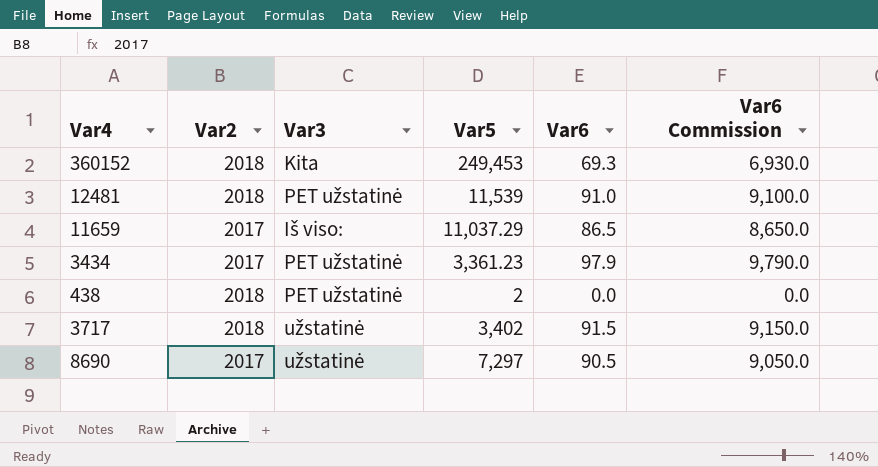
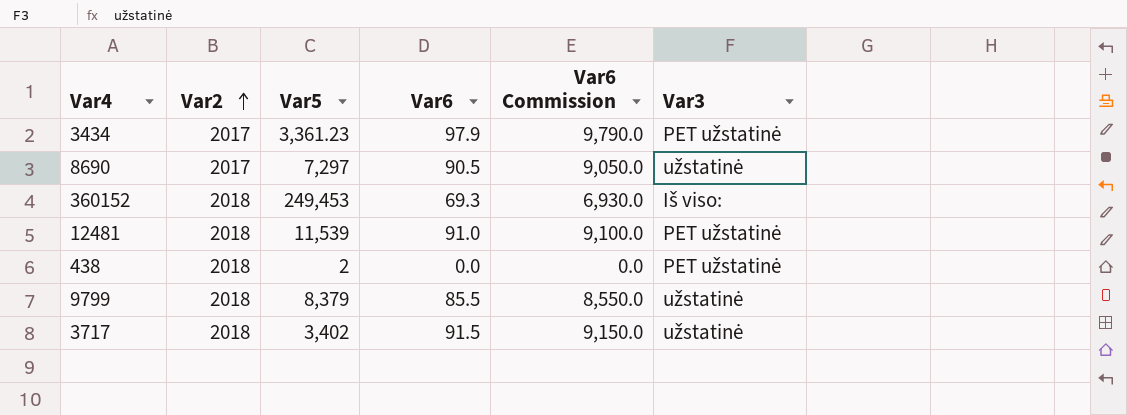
row order: none -> Var2 ascending
column Var3 | position: 3 -> 6
row 11659: 2017 | Iš viso: | 11,037.29 | 86.5 | 8,650.0 -> none
360152 | Var3: Kita -> Iš viso:
row 9799: none -> 2018 | 8,379 | 85.5 | 8,550.0 | užstatinė

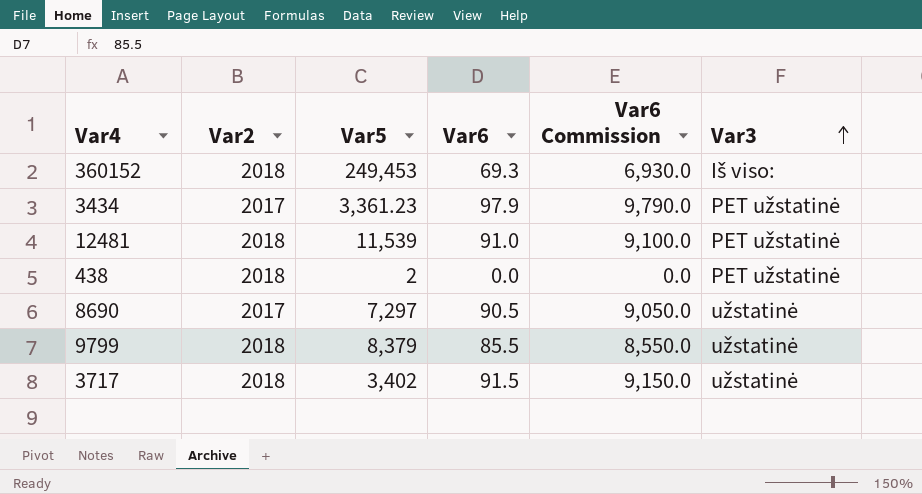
row order: Var2 ascending -> Var3 ascending

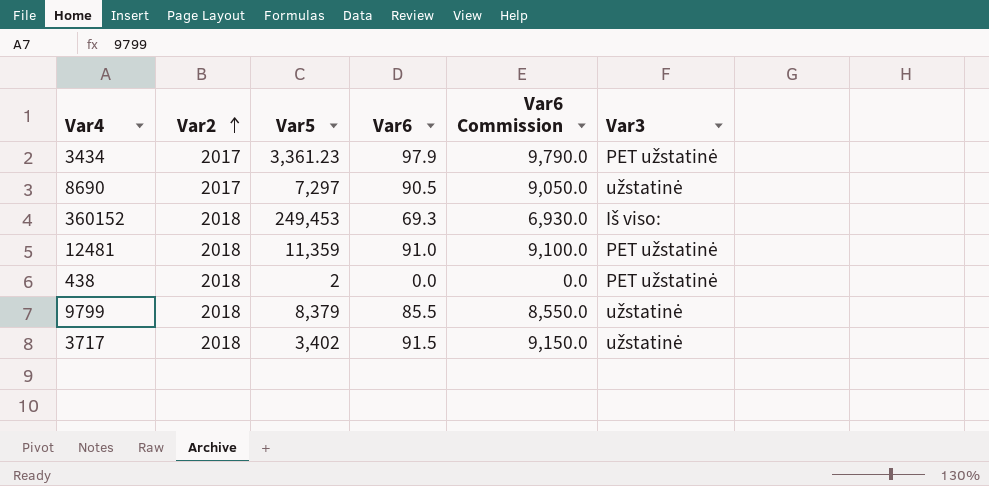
row order: Var3 ascending -> Var2 ascending
12481 | Var5: 11,539 -> 11,359

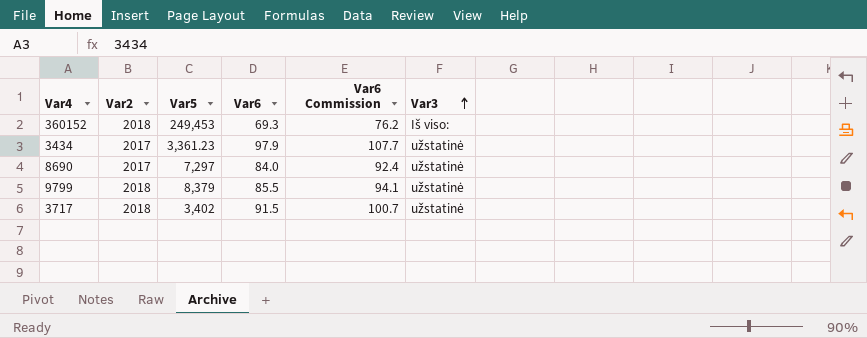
row order: Var2 ascending -> Var3 ascending
column Var6 Commission | formula: [Var6] * 100 -> [Var6] * 1.1
row 12481: 2018 | 11,359 | 91.0 | 9,100.0 | PET užstatinė -> none
row 438: 2018 | 2 | 0.0 | 0.0 | PET užstatinė -> none
3434 | Var3: PET užstatinė -> užstatinė
8690 | Var6: 90.5 -> 84.0

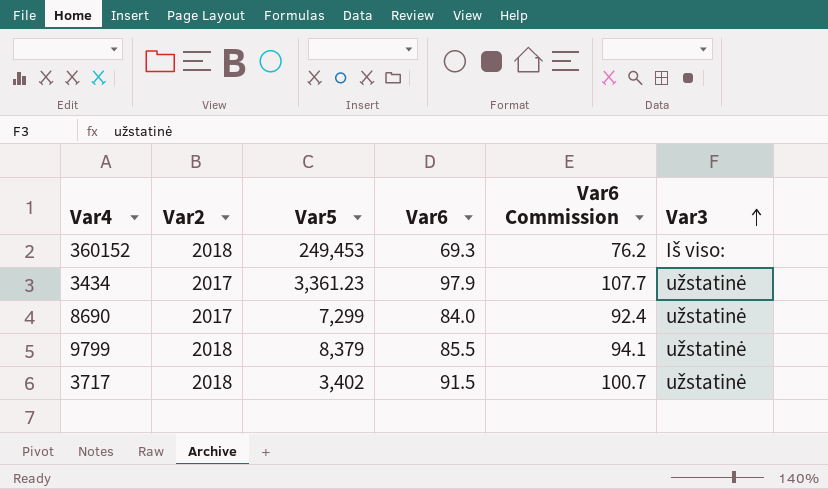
8690 | Var5: 7,297 -> 7,299

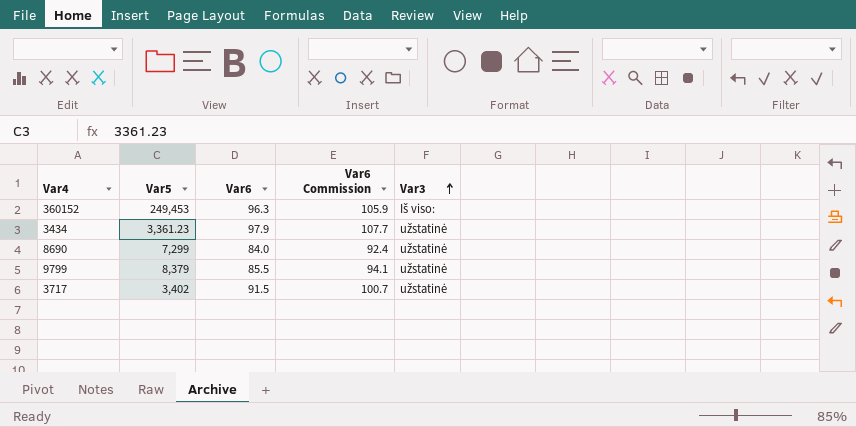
column Var2 | position: 2 -> none
360152 | Var6: 69.3 -> 96.3
360152 | Var6 Commission: 76.2 -> 105.9

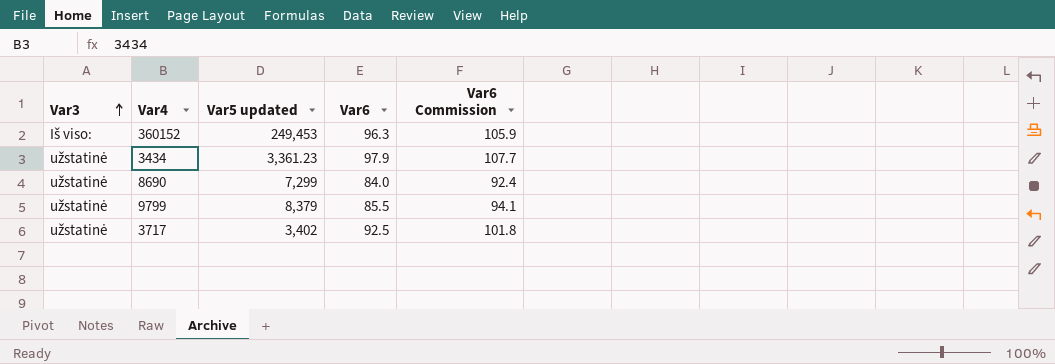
column Var3 | position: 5 -> 1
column name: Var5 -> Var5 updated
3717 | Var6: 91.5 -> 92.5
3717 | Var6 Commission: 100.7 -> 101.8

